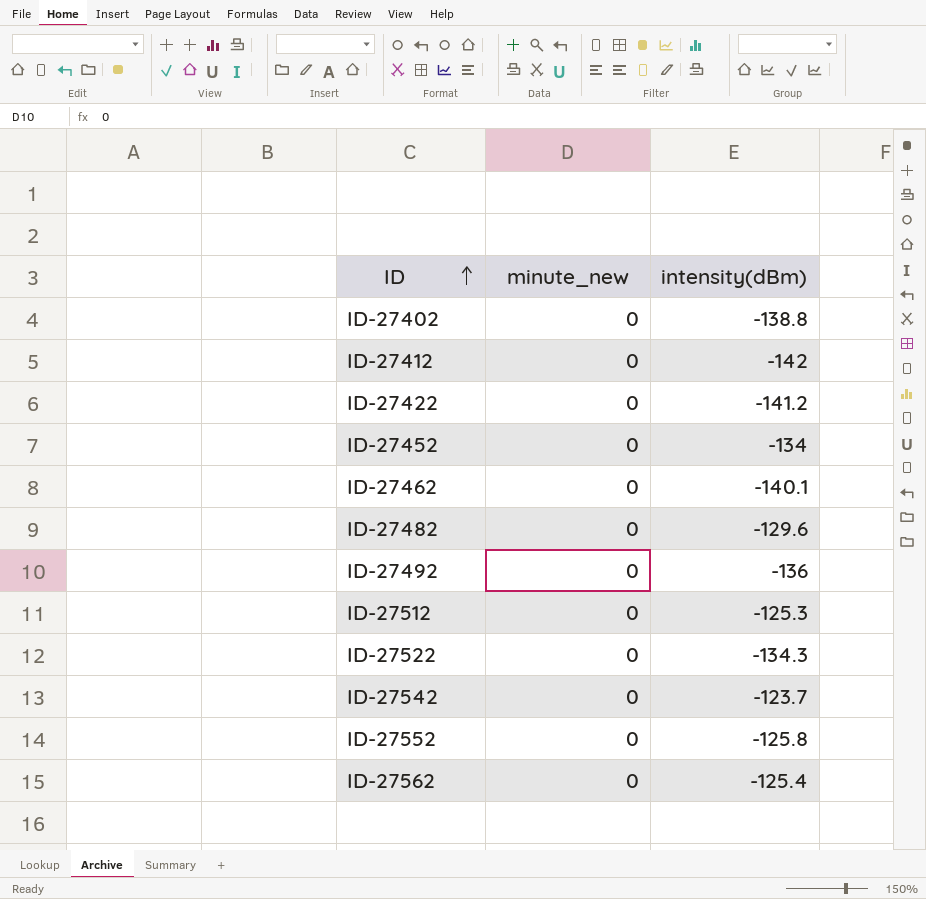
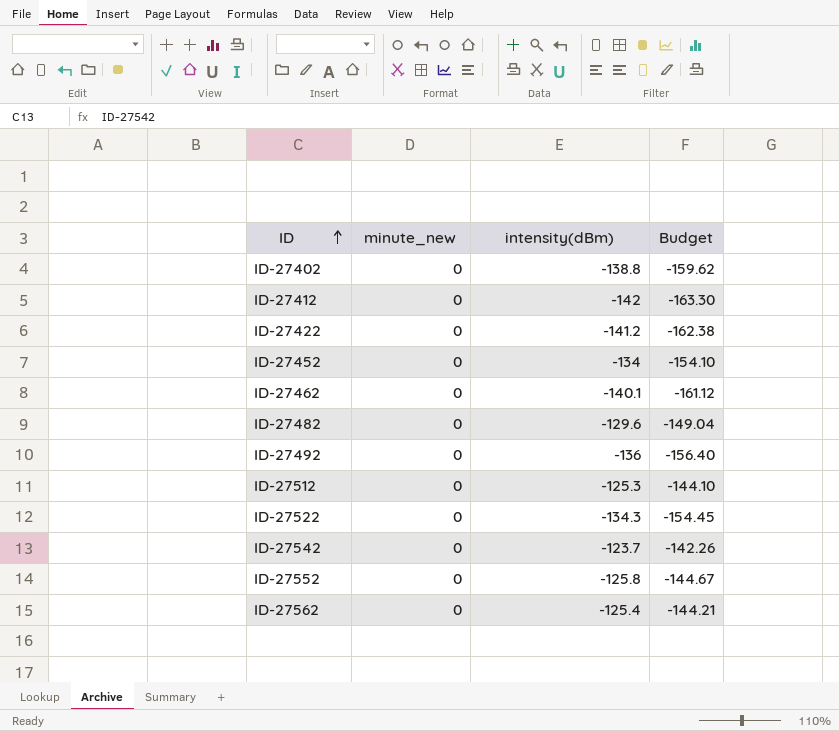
column Budget | formula: none -> [intensity(dBm)] * 1.15

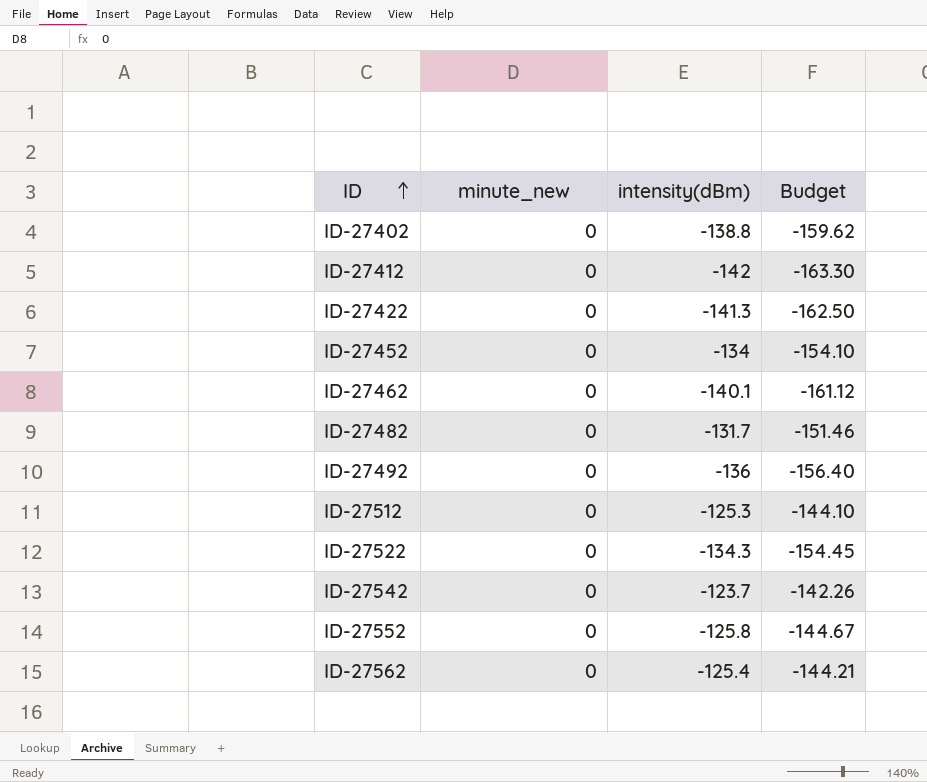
ID-27422 | intensity(dBm): -141.2 -> -141.3
ID-27422 | Budget: -162.38 -> -162.50
ID-27482 | intensity(dBm): -129.6 -> -131.7
ID-27482 | Budget: -149.04 -> -151.46

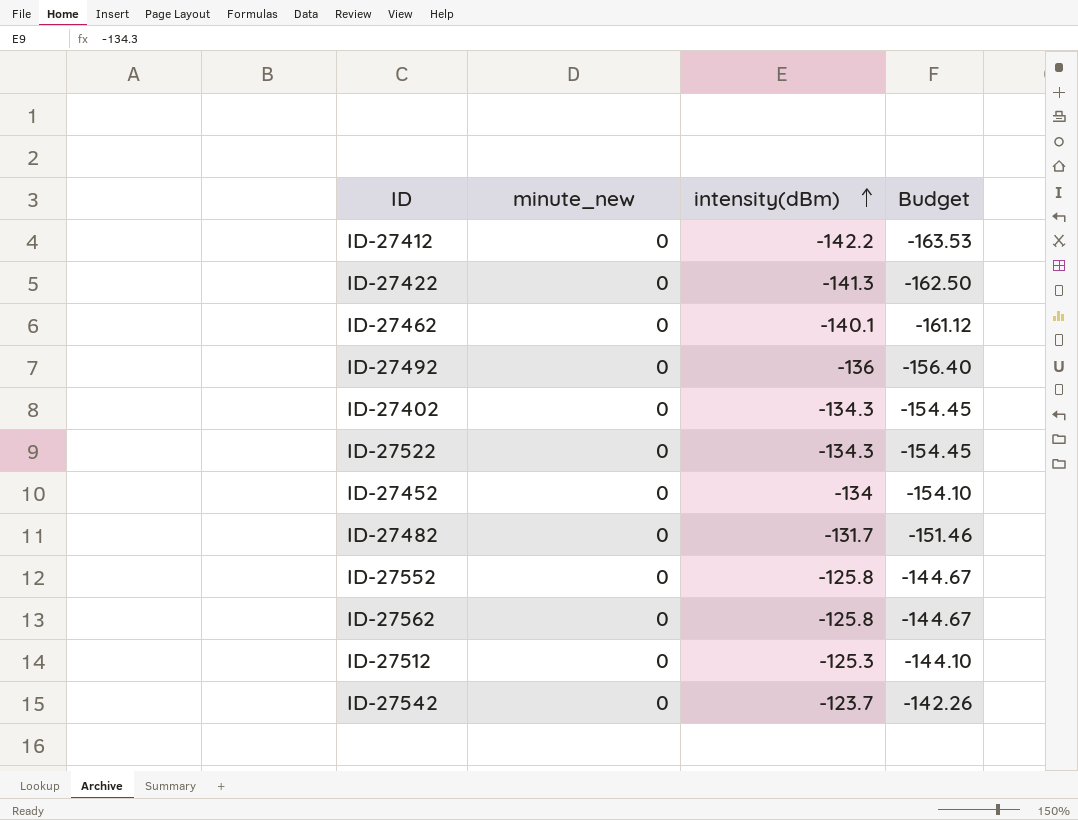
row order: ID ascending -> intensity(dBm) ascending
ID-27412 | intensity(dBm): -142 -> -142.2
ID-27412 | Budget: -163.30 -> -163.53
ID-27402 | intensity(dBm): -138.8 -> -134.3
ID-27402 | Budget: -159.62 -> -154.45
ID-27562 | intensity(dBm): -125.4 -> -125.8
ID-27562 | Budget: -144.21 -> -144.67

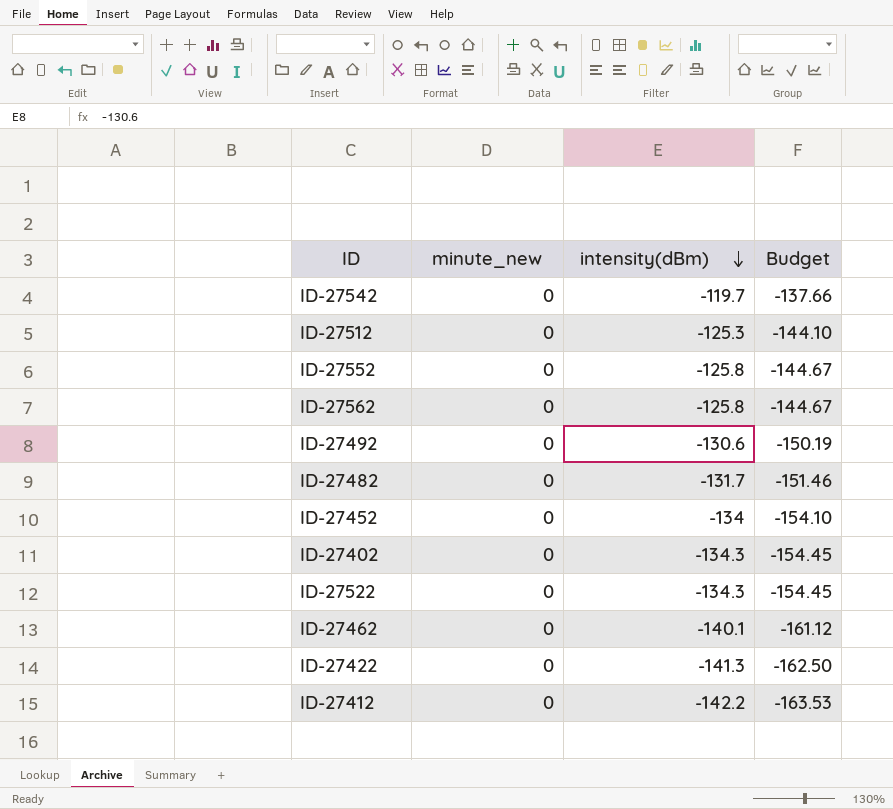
row order: intensity(dBm) ascending -> intensity(dBm) descending
ID-27542 | intensity(dBm): -123.7 -> -119.7
ID-27542 | Budget: -142.26 -> -137.66
ID-27492 | intensity(dBm): -136 -> -130.6
ID-27492 | Budget: -156.40 -> -150.19

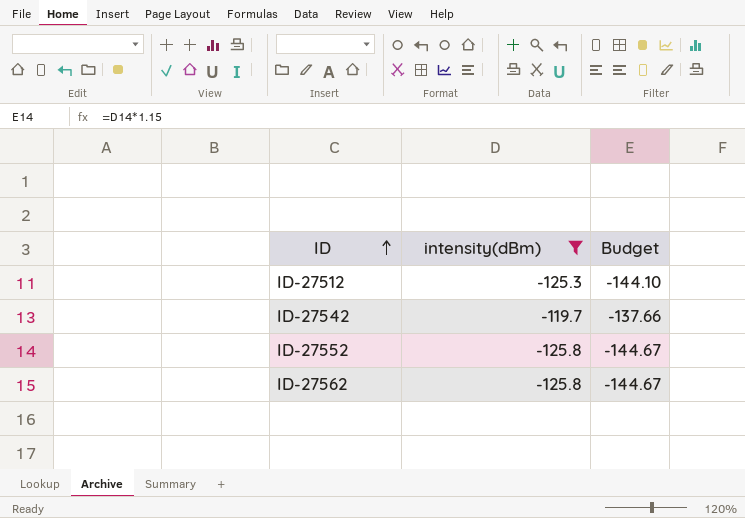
filter: none -> intensity(dBm) >= -125.8
row order: intensity(dBm) descending -> ID ascending
column minute_new | position: 2 -> none

